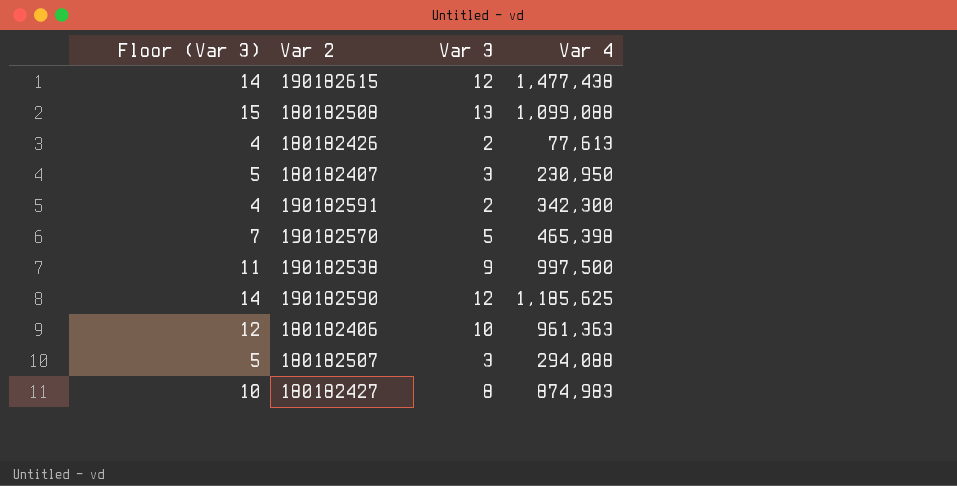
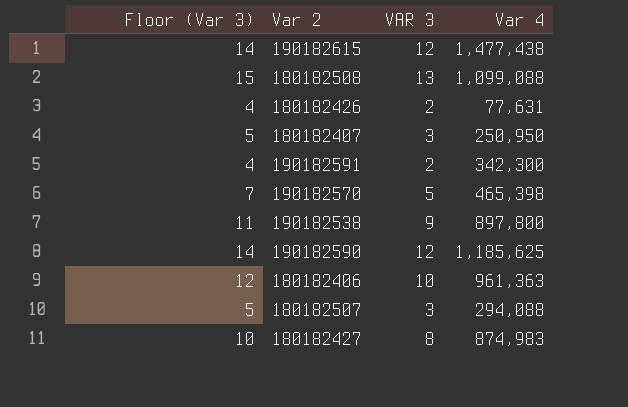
column name: Var 3 -> VAR 3
180182426 | Var 4: 77,613 -> 77,631
180182407 | Var 4: 230,950 -> 250,950
190182538 | Var 4: 997,500 -> 897,800

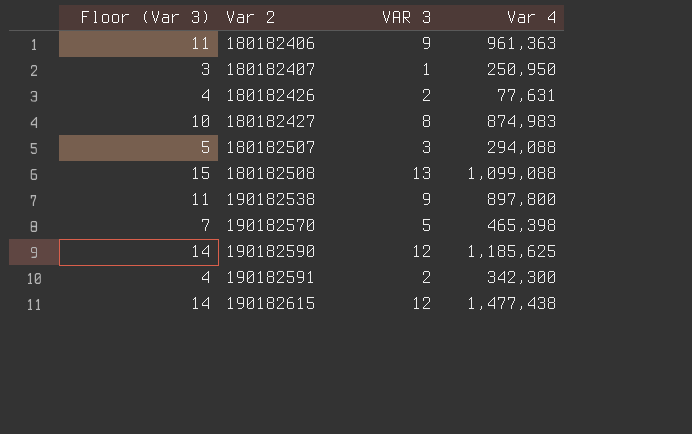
row order: none -> Var 2 ascending
180182406 | Floor (Var 3): 12 -> 11
180182406 | VAR 3: 10 -> 9
180182407 | Floor (Var 3): 5 -> 3
180182407 | VAR 3: 3 -> 1

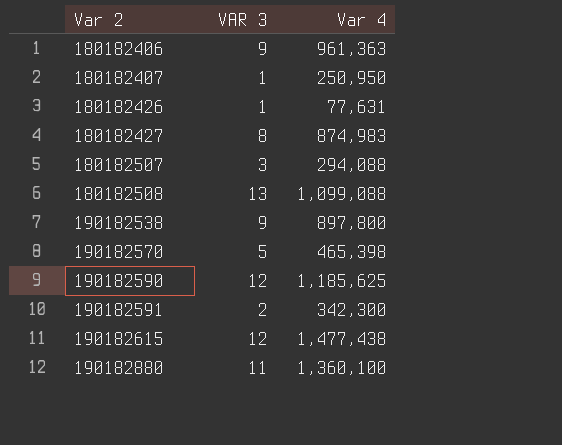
column Floor (Var 3) | formula: [VAR 3] + 2 -> none
180182426 | VAR 3: 2 -> 1
row 190182880: none -> 11 | 1,360,100

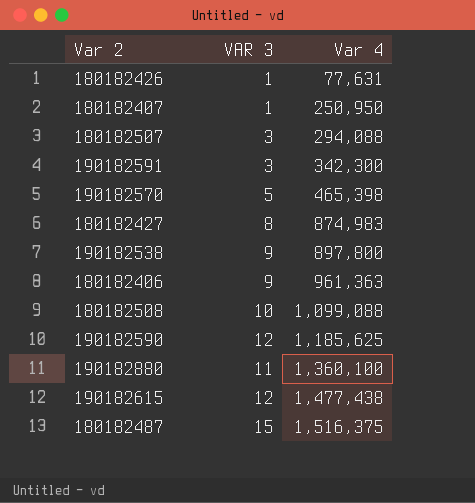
row order: Var 2 ascending -> Var 4 ascending
190182591 | VAR 3: 2 -> 3
180182508 | VAR 3: 13 -> 10
row 180182487: none -> 15 | 1,516,375

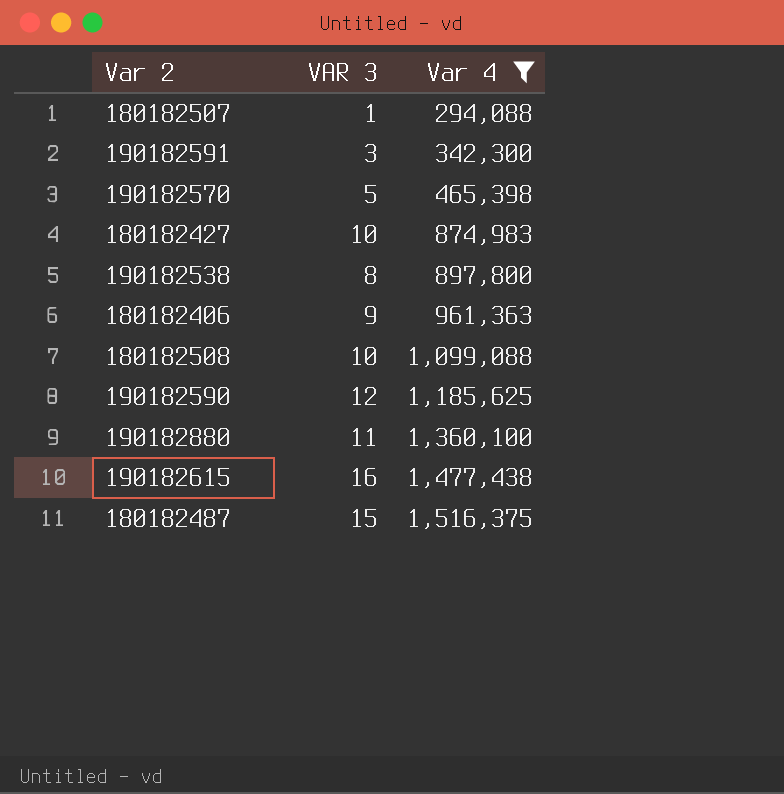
filter: none -> Var 4 >= 294,088
180182507 | VAR 3: 3 -> 1
180182427 | VAR 3: 8 -> 10
190182538 | VAR 3: 9 -> 8
190182615 | VAR 3: 12 -> 16

